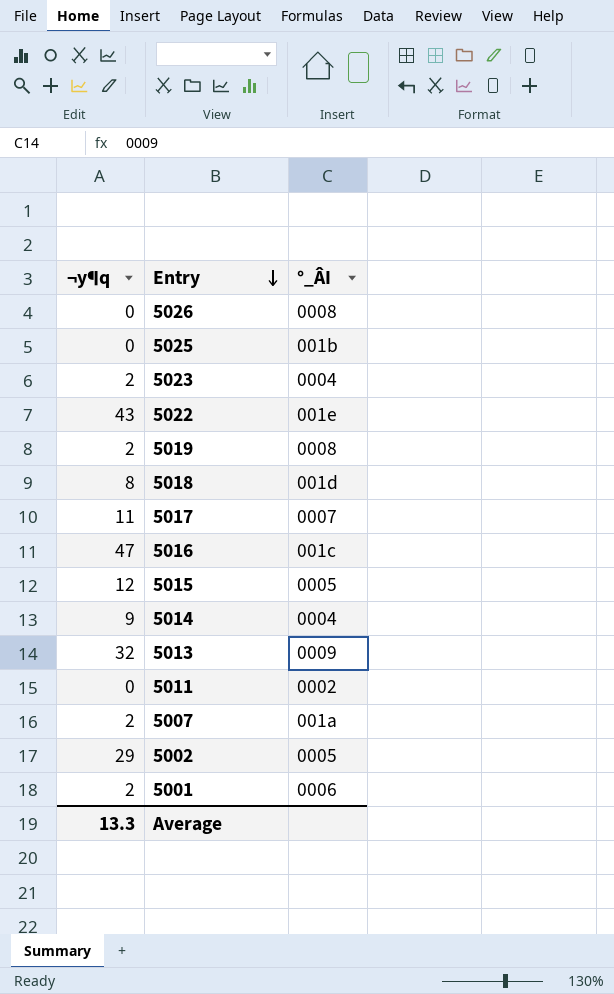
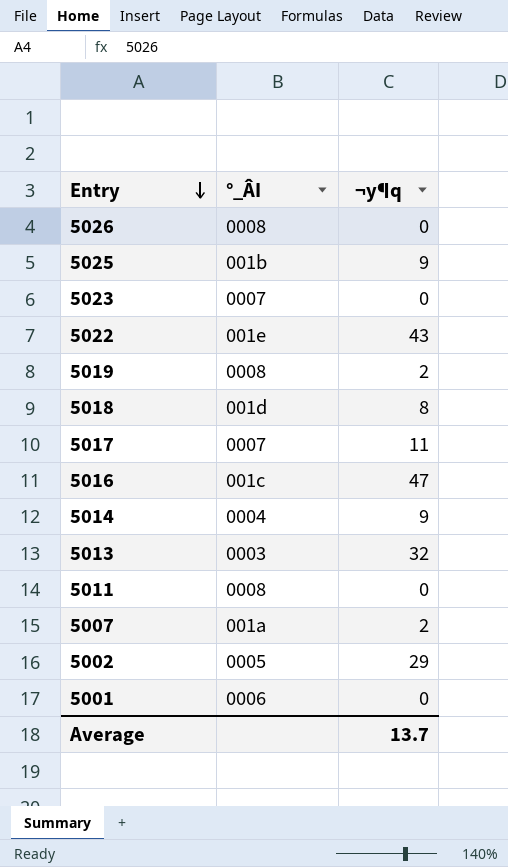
column ¬y¶q | position: 1 -> 3
row 5015: 12 | 0005 -> none
5025 | ¬y¶q: 0 -> 9
5023 | °_ÂI: 0004 -> 0007
5023 | ¬y¶q: 2 -> 0
5013 | °_ÂI: 0009 -> 0003
5011 | °_ÂI: 0002 -> 0008
5001 | ¬y¶q: 2 -> 0
Average | ¬y¶q: 13.3 -> 13.7

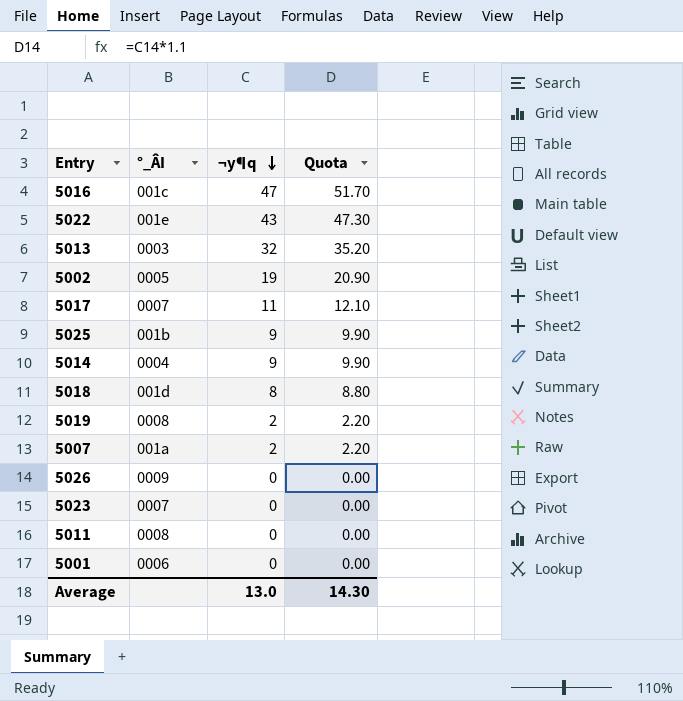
row order: Entry descending -> ¬y¶q descending
column Quota | formula: none -> [¬y¶q] * 1.1
5002 | ¬y¶q: 29 -> 19
5026 | °_ÂI: 0008 -> 0009
Average | ¬y¶q: 13.7 -> 13.0

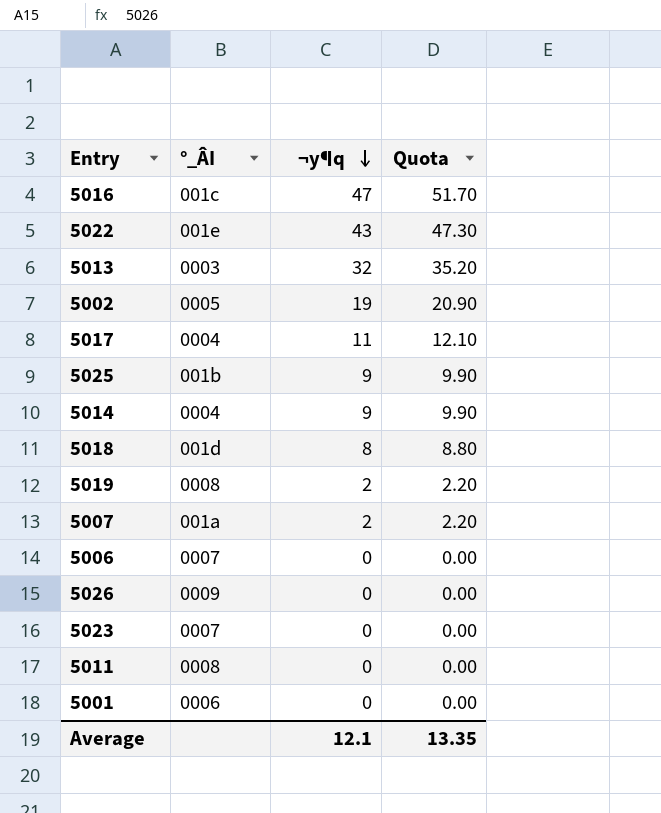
5017 | °_ÂI: 0007 -> 0004
row 5006: none -> 0007 | 0 | 0.00
Average | ¬y¶q: 13.0 -> 12.1
Average | Quota: 14.30 -> 13.35

